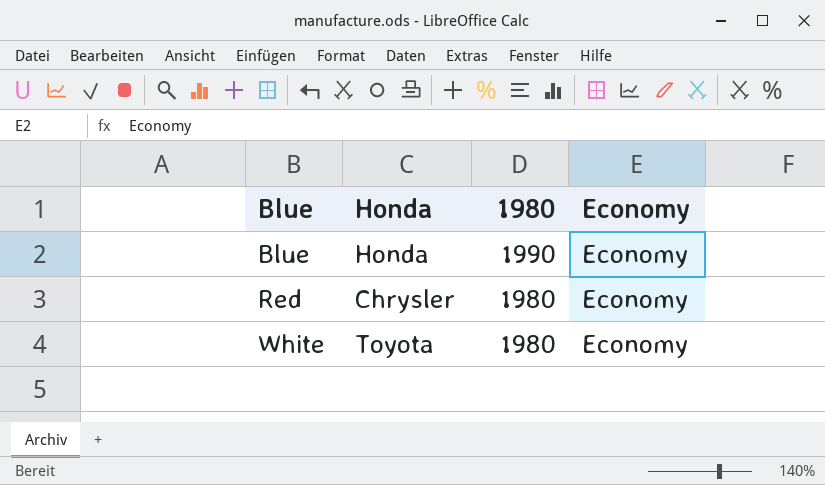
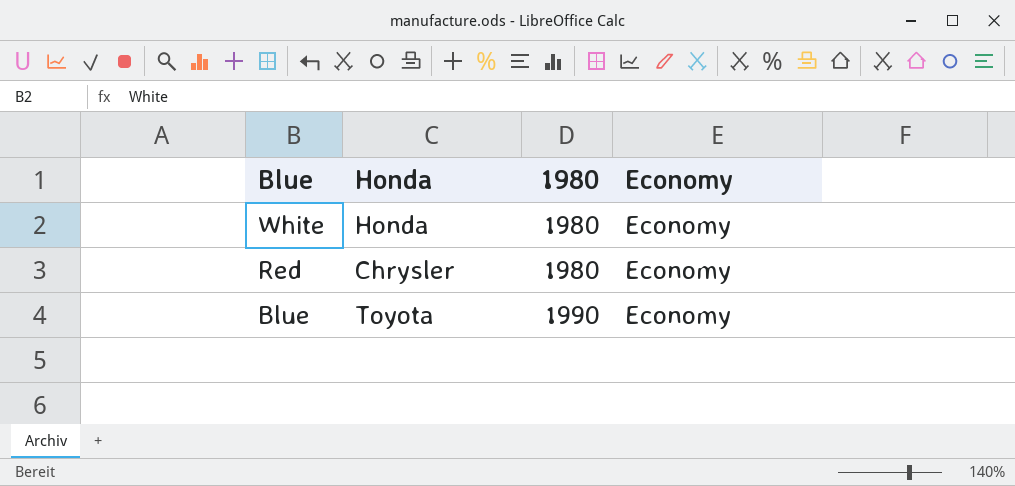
row order: Blue ascending -> Blue descending
White | Honda: Toyota -> Honda
Blue | Honda: Honda -> Toyota

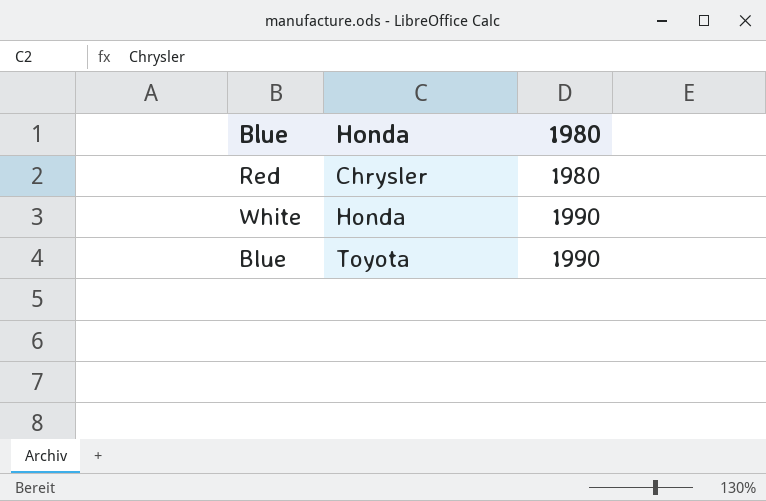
row order: Blue descending -> Honda ascending
column Economy | position: 4 -> none
White | 1980: 1980 -> 1990

